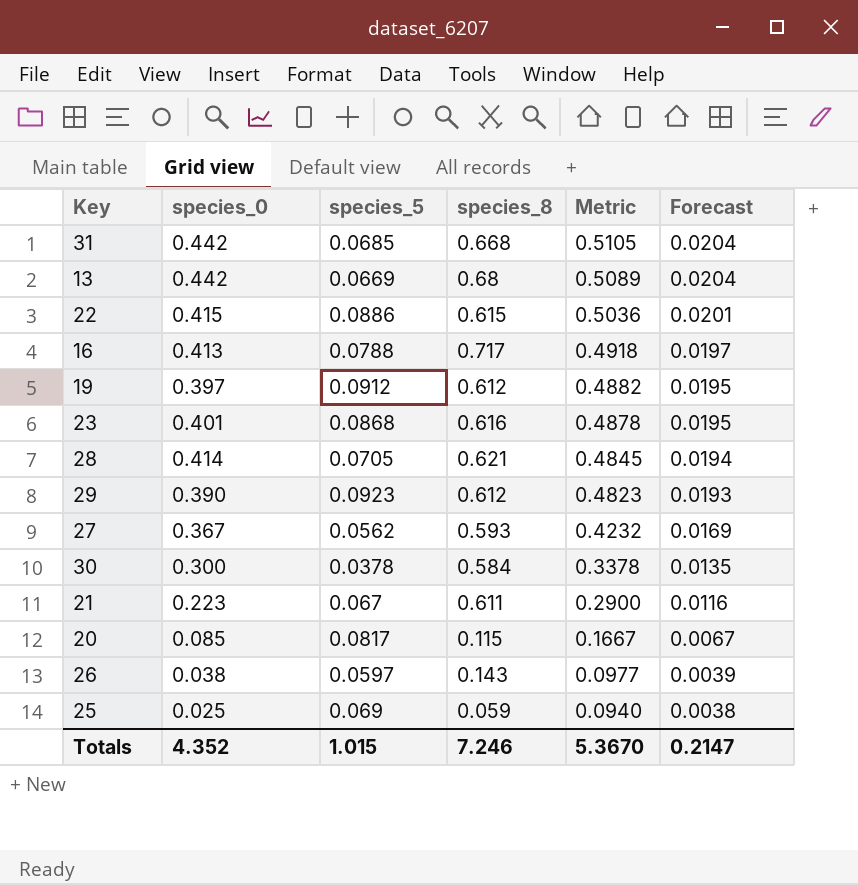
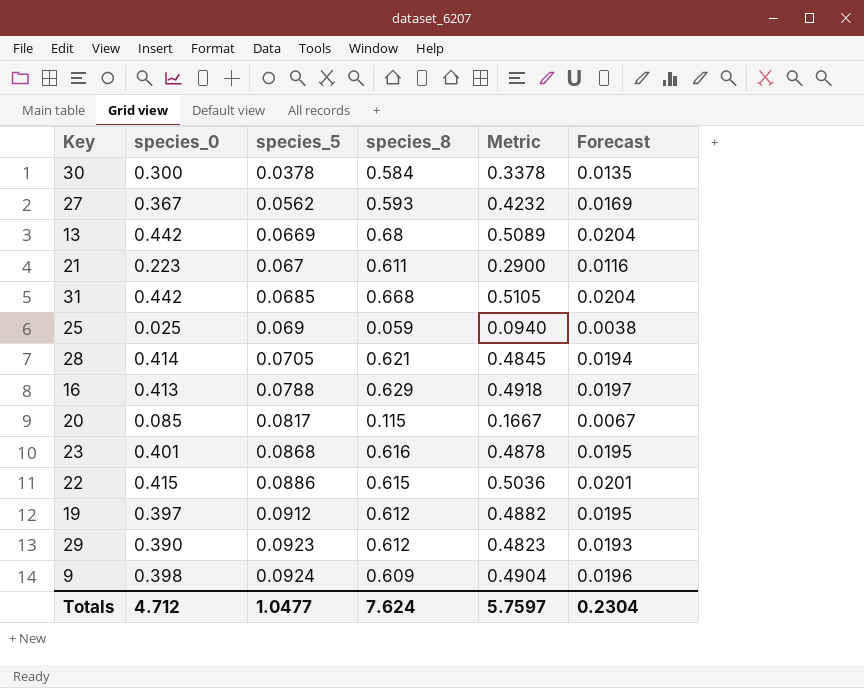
row order: Metric descending -> species_5 ascending
row 26: 0.038 | 0.0597 | 0.143 | 0.0977 | 0.0039 -> none
16 | species_8: 0.717 -> 0.629
row 9: none -> 0.398 | 0.0924 | 0.609 | 0.4904 | 0.0196
Totals | species_0: 4.352 -> 4.712
Totals | species_5: 1.015 -> 1.0477
Totals | species_8: 7.246 -> 7.624
Totals | Metric: 5.3670 -> 5.7597
Totals | Forecast: 0.2147 -> 0.2304

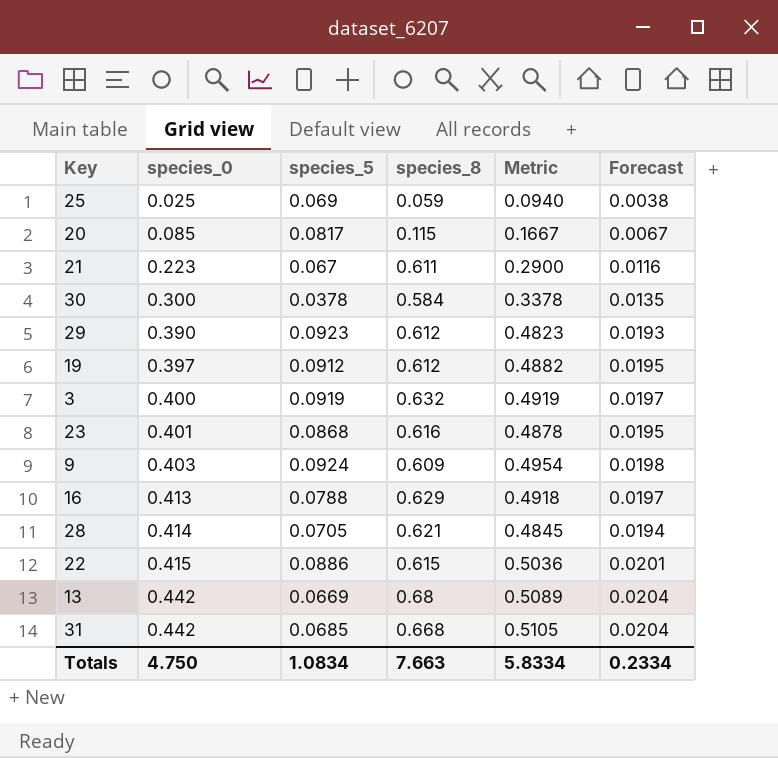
row order: species_5 ascending -> species_0 ascending
row 27: 0.367 | 0.0562 | 0.593 | 0.4232 | 0.0169 -> none
row 3: none -> 0.400 | 0.0919 | 0.632 | 0.4919 | 0.0197
9 | species_0: 0.398 -> 0.403
9 | Metric: 0.4904 -> 0.4954
9 | Forecast: 0.0196 -> 0.0198
Totals | species_0: 4.712 -> 4.750
Totals | species_5: 1.0477 -> 1.0834
Totals | species_8: 7.624 -> 7.663
Totals | Metric: 5.7597 -> 5.8334
Totals | Forecast: 0.2304 -> 0.2334

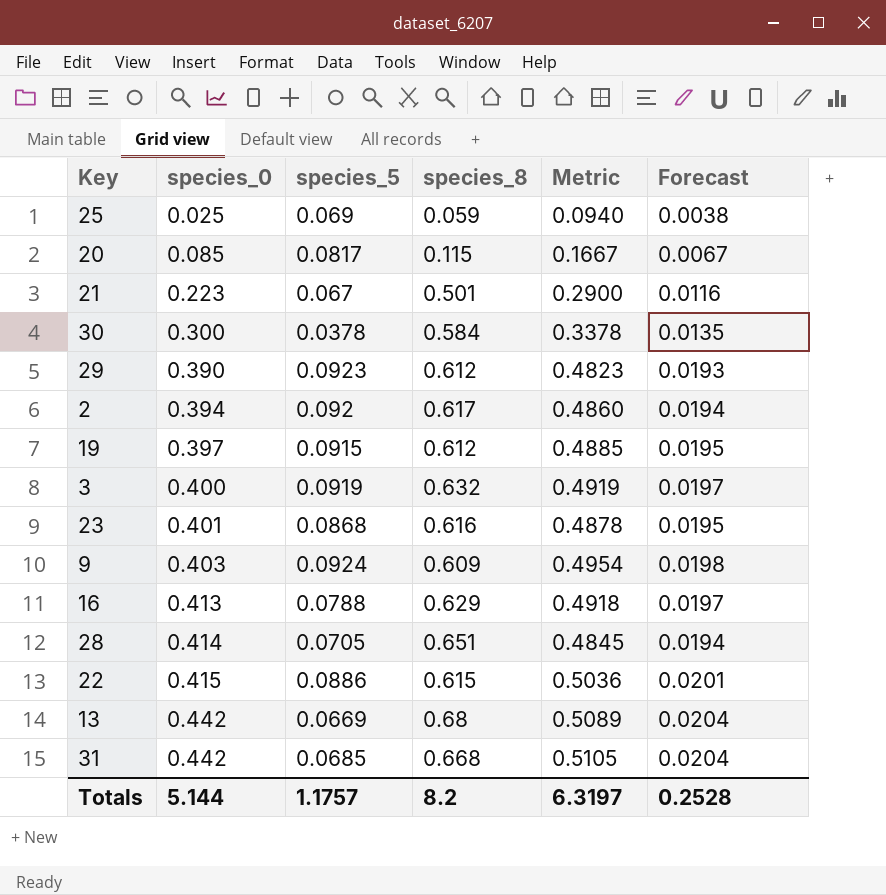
21 | species_8: 0.611 -> 0.501
row 2: none -> 0.394 | 0.092 | 0.617 | 0.4860 | 0.0194
19 | species_5: 0.0912 -> 0.0915
19 | Metric: 0.4882 -> 0.4885
28 | species_8: 0.621 -> 0.651
Totals | species_0: 4.750 -> 5.144
Totals | species_5: 1.0834 -> 1.1757
Totals | species_8: 7.663 -> 8.2
Totals | Metric: 5.8334 -> 6.3197
Totals | Forecast: 0.2334 -> 0.2528

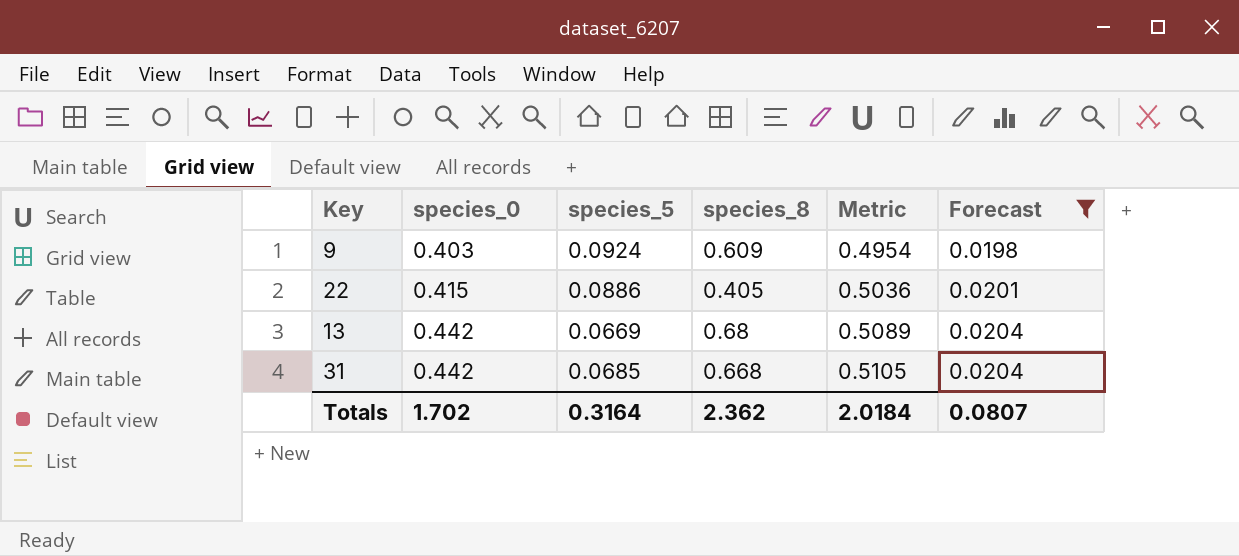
filter: none -> Forecast >= 0.0198
22 | species_8: 0.615 -> 0.405
Totals | species_0: 5.144 -> 1.702
Totals | species_5: 1.1757 -> 0.3164
Totals | species_8: 8.2 -> 2.362
Totals | Metric: 6.3197 -> 2.0184
Totals | Forecast: 0.2528 -> 0.0807

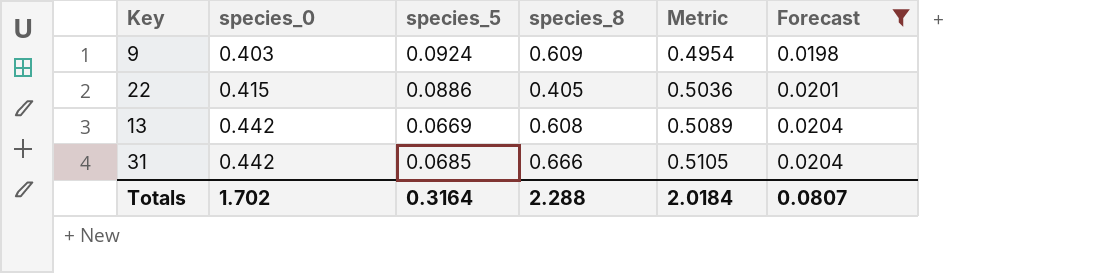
13 | species_8: 0.68 -> 0.608
31 | species_8: 0.668 -> 0.666
Totals | species_8: 2.362 -> 2.288

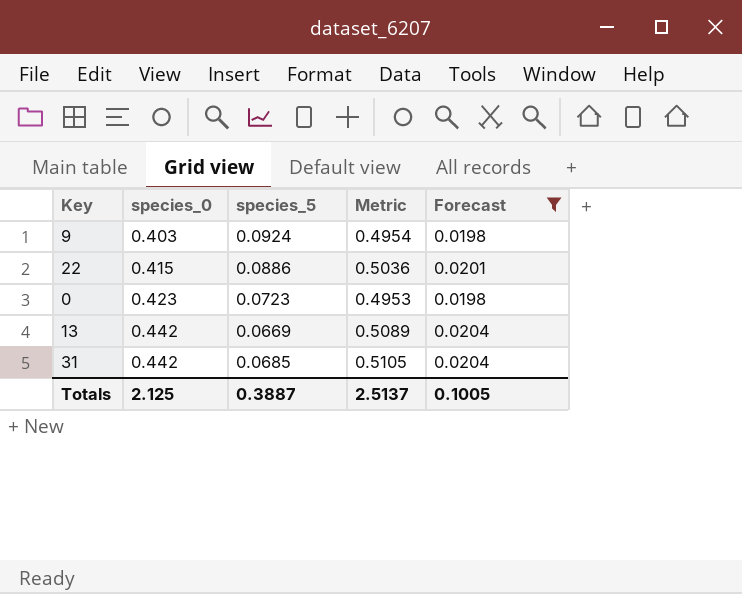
column species_8 | position: 4 -> none
row 0: none -> 0.423 | 0.0723 | 0.4953 | 0.0198
Totals | species_0: 1.702 -> 2.125
Totals | species_5: 0.3164 -> 0.3887
Totals | Metric: 2.0184 -> 2.5137
Totals | Forecast: 0.0807 -> 0.1005

